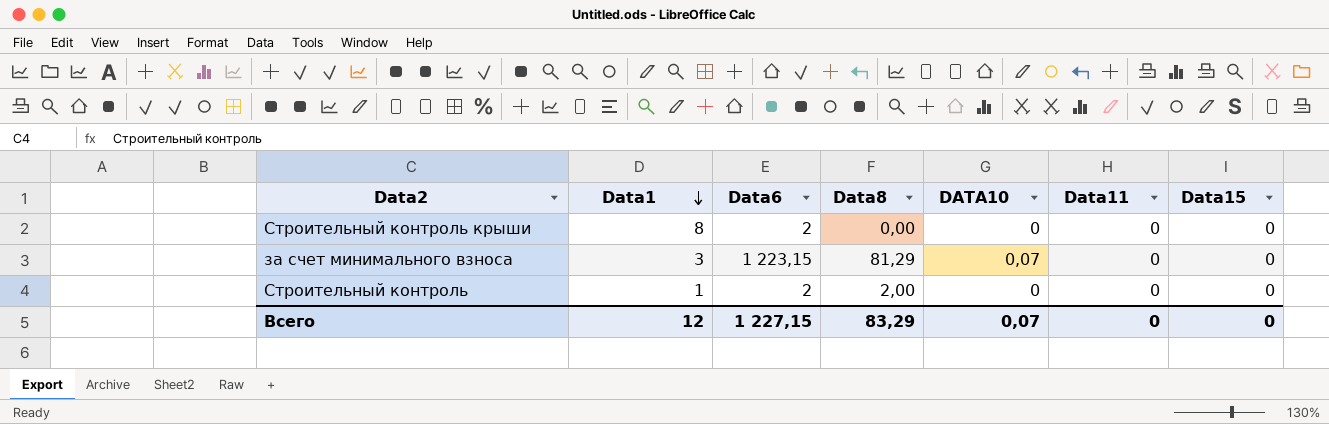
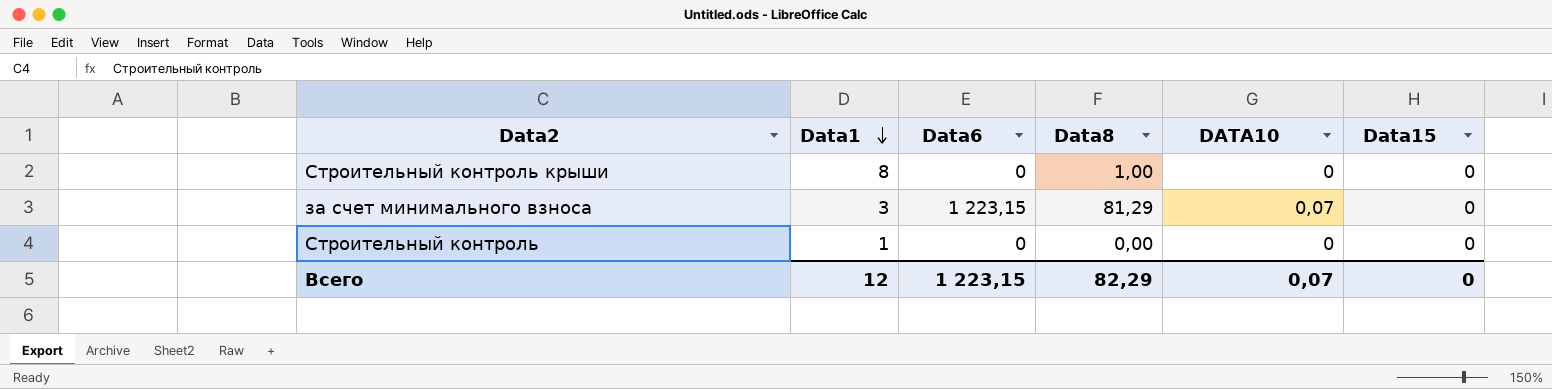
column Data11 | position: 6 -> none
Строительный контроль крыши | Data6: 2 -> 0
Строительный контроль крыши | Data8: 0,00 -> 1,00
Строительный контроль | Data6: 2 -> 0
Строительный контроль | Data8: 2,00 -> 0,00
Всего | Data6: 1 227,15 -> 1 223,15
Всего | Data8: 83,29 -> 82,29

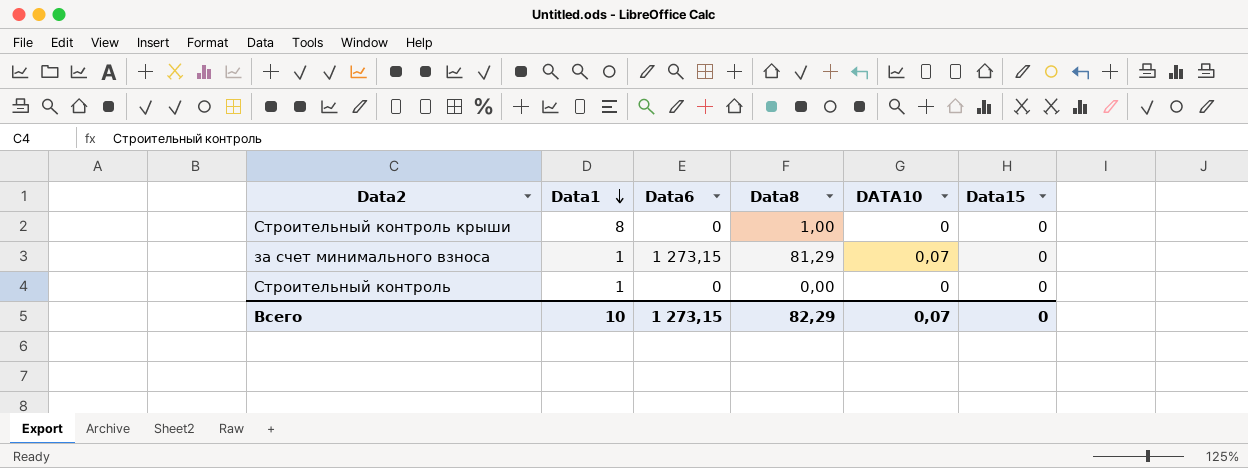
за счет минимального взноса | Data1: 3 -> 1
за счет минимального взноса | Data6: 1 223,15 -> 1 273,15
Всего | Data1: 12 -> 10
Всего | Data6: 1 223,15 -> 1 273,15

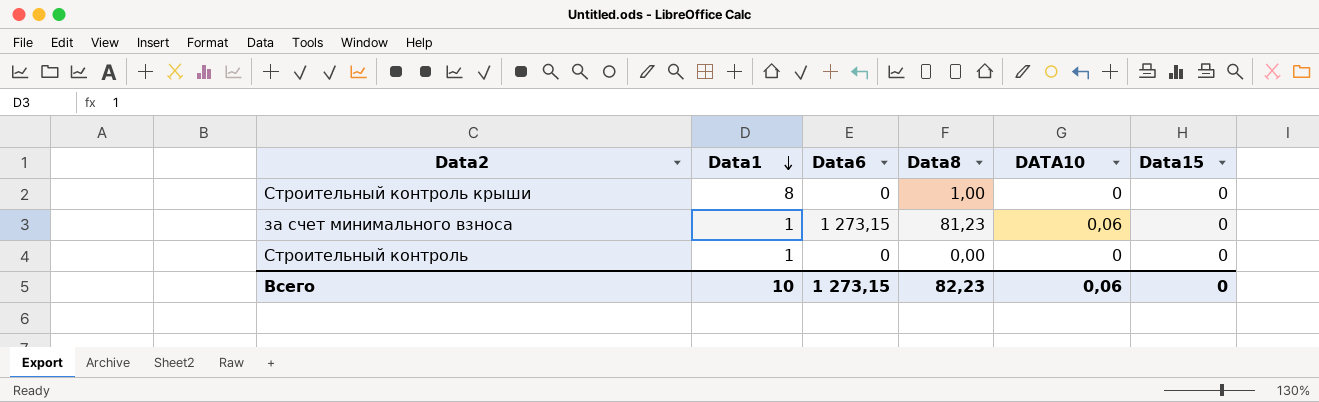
за счет минимального взноса | Data8: 81,29 -> 81,23
за счет минимального взноса | DATA10: 0,07 -> 0,06
Всего | Data8: 82,29 -> 82,23
Всего | DATA10: 0,07 -> 0,06

